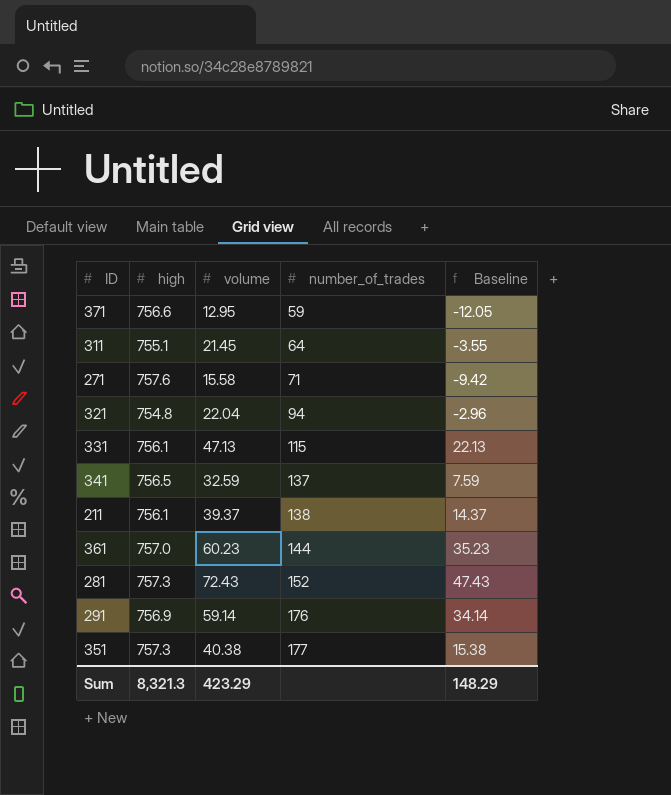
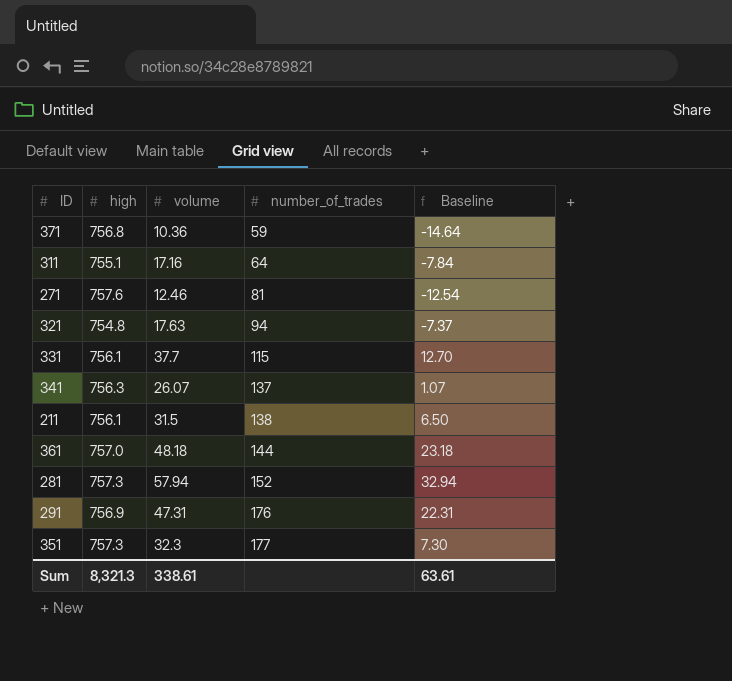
371 | high: 756.6 -> 756.8
371 | volume: 12.95 -> 10.36
371 | Baseline: -12.05 -> -14.64
311 | volume: 21.45 -> 17.16
311 | Baseline: -3.55 -> -7.84
271 | volume: 15.58 -> 12.46
271 | number_of_trades: 71 -> 81
271 | Baseline: -9.42 -> -12.54
321 | volume: 22.04 -> 17.63
321 | Baseline: -2.96 -> -7.37
331 | volume: 47.13 -> 37.7
331 | Baseline: 22.13 -> 12.70
341 | high: 756.5 -> 756.3
341 | volume: 32.59 -> 26.07
341 | Baseline: 7.59 -> 1.07
211 | volume: 39.37 -> 31.5
211 | Baseline: 14.37 -> 6.50
361 | volume: 60.23 -> 48.18
361 | Baseline: 35.23 -> 23.18
281 | volume: 72.43 -> 57.94
281 | Baseline: 47.43 -> 32.94
291 | volume: 59.14 -> 47.31
291 | Baseline: 34.14 -> 22.31
351 | volume: 40.38 -> 32.3
351 | Baseline: 15.38 -> 7.30
Sum | volume: 423.29 -> 338.61
Sum | Baseline: 148.29 -> 63.61

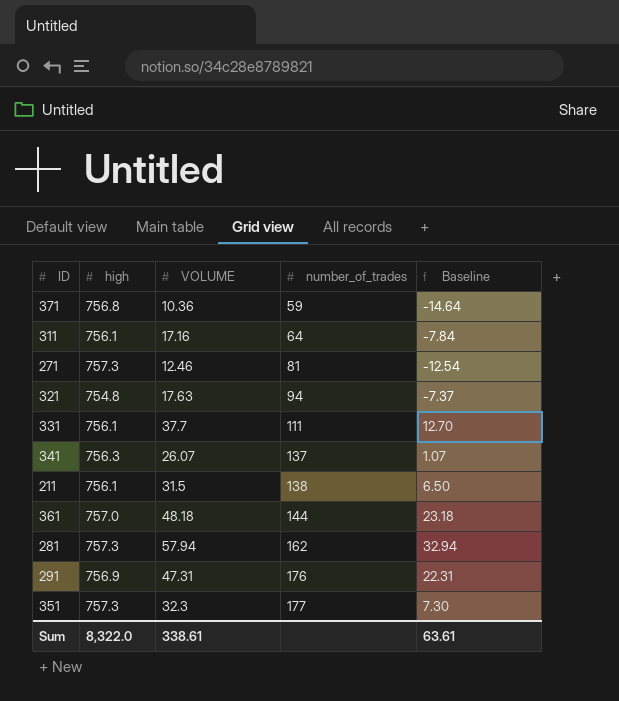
column name: volume -> VOLUME
311 | high: 755.1 -> 756.1
271 | high: 757.6 -> 757.3
331 | number_of_trades: 115 -> 111
281 | number_of_trades: 152 -> 162
Sum | high: 8,321.3 -> 8,322.0

